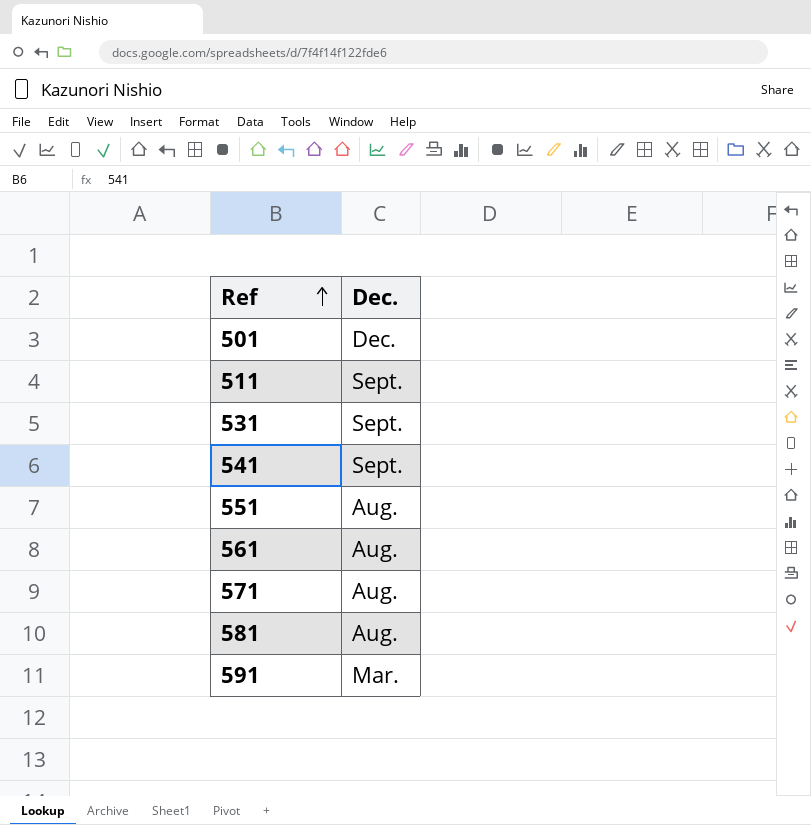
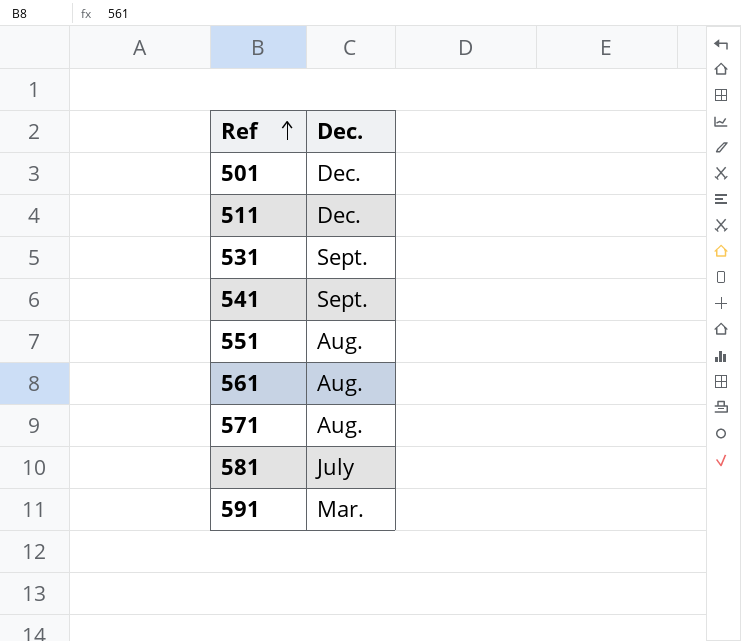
511 | Dec.: Sept. -> Dec.
581 | Dec.: Aug. -> July

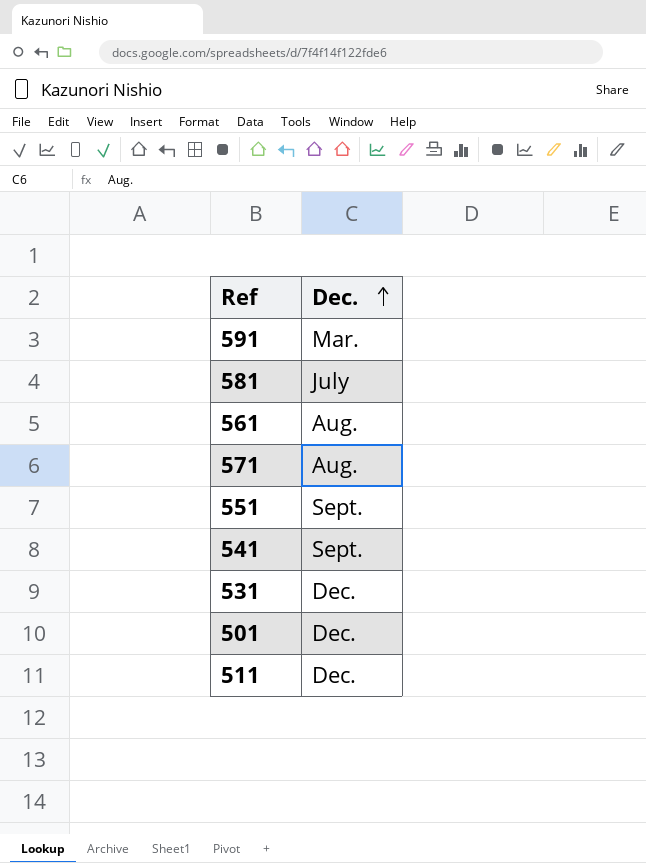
row order: Ref ascending -> Dec. ascending
551 | Dec.: Aug. -> Sept.
531 | Dec.: Sept. -> Dec.

